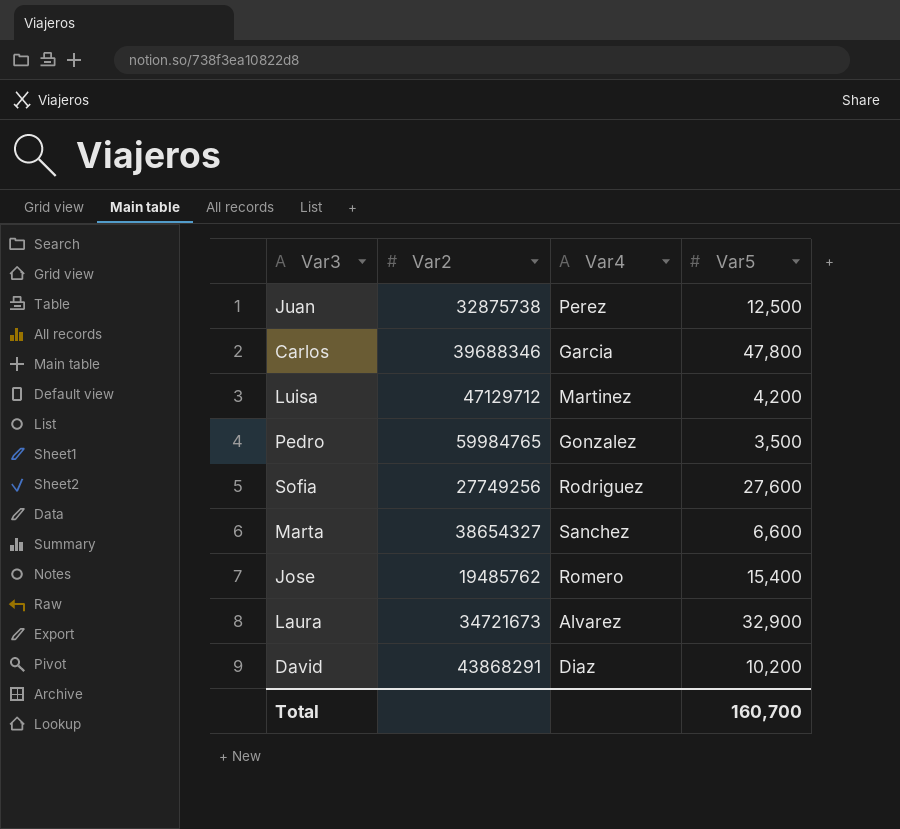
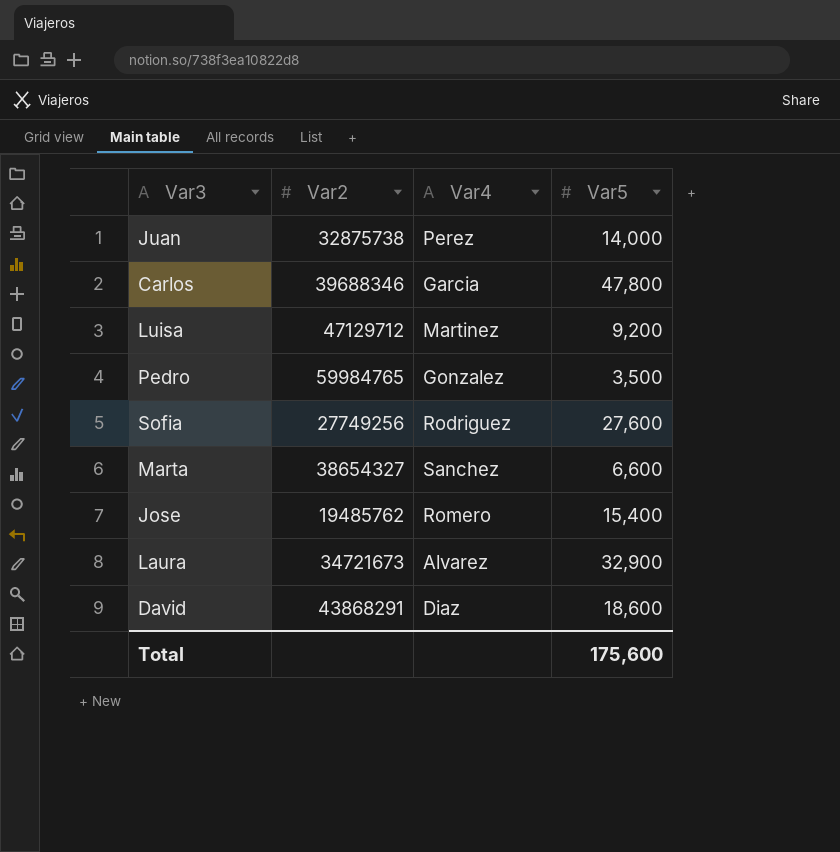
Juan | Var5: 12,500 -> 14,000
Luisa | Var5: 4,200 -> 9,200
David | Var5: 10,200 -> 18,600
Total | Var5: 160,700 -> 175,600

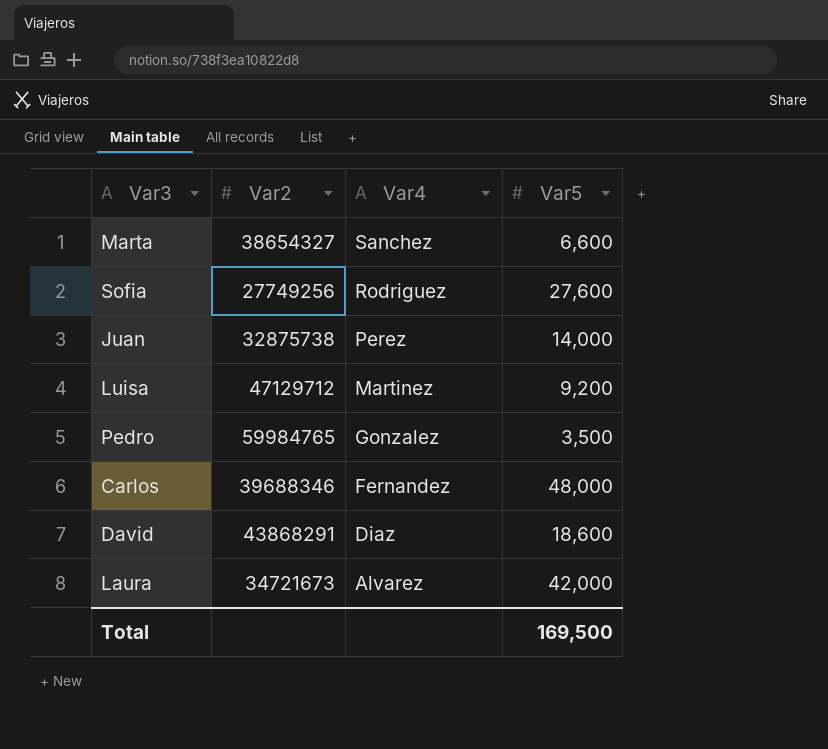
row order: none -> Var4 descending
row Jose: 19485762 | Romero | 15,400 -> none
Carlos | Var4: Garcia -> Fernandez
Carlos | Var5: 47,800 -> 48,000
Laura | Var5: 32,900 -> 42,000
Total | Var5: 175,600 -> 169,500

